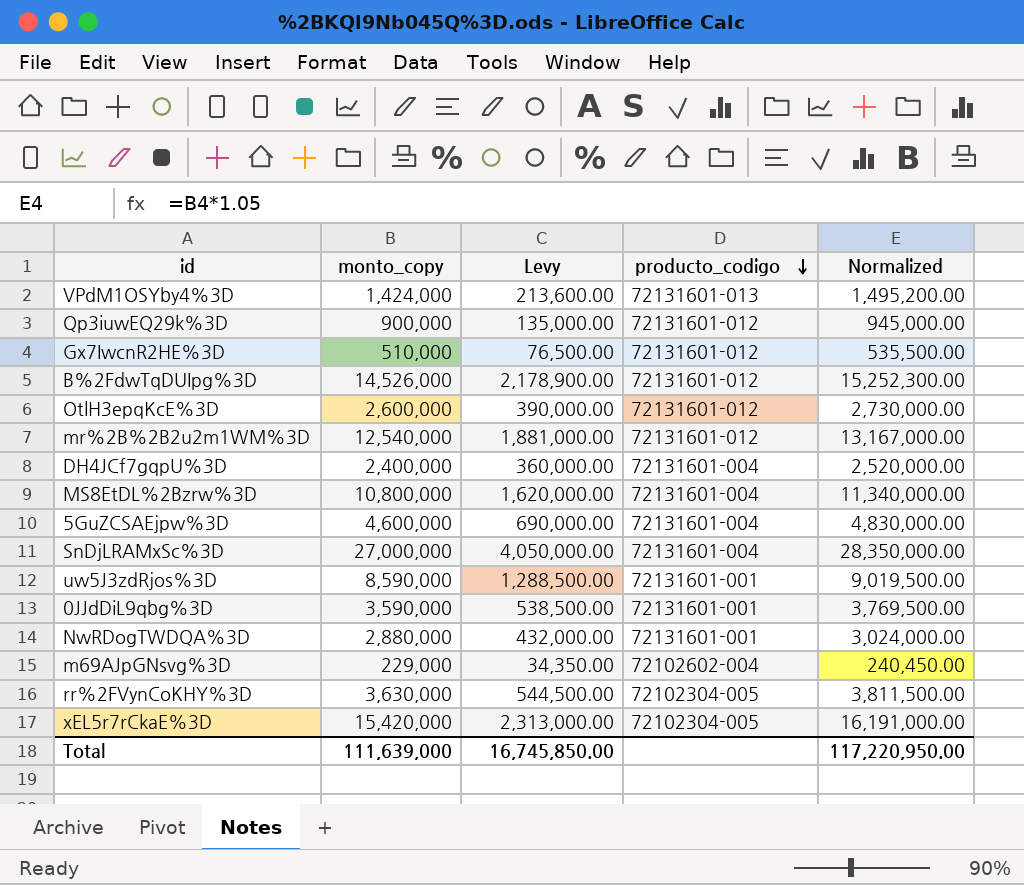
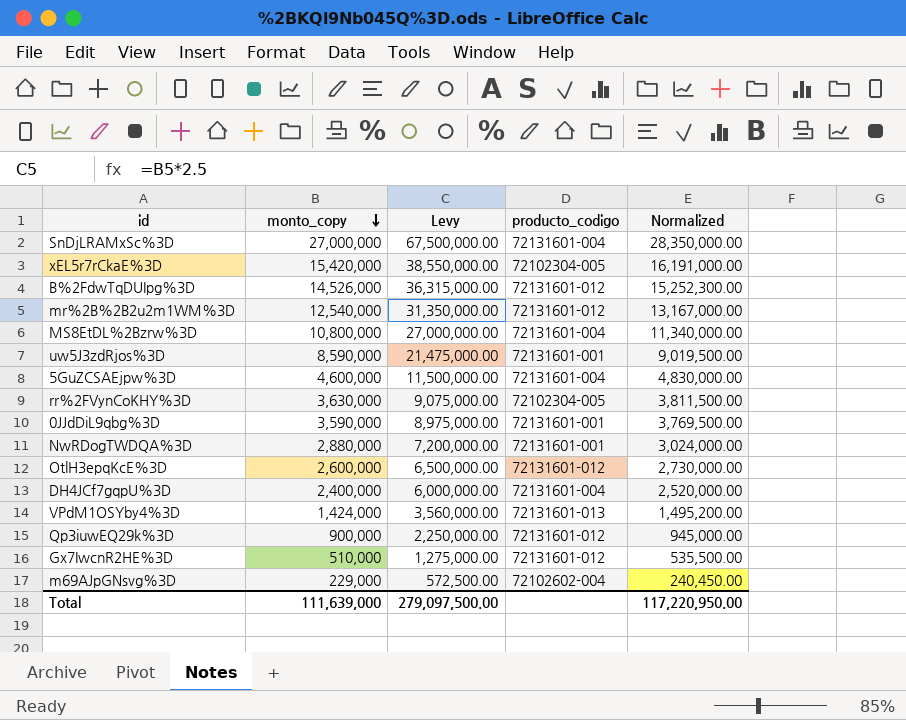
row order: producto_codigo descending -> monto_copy descending
column Levy | formula: [monto_copy] * 0.15 -> [monto_copy] * 2.5
Total | Levy: 16,745,850.00 -> 279,097,500.00

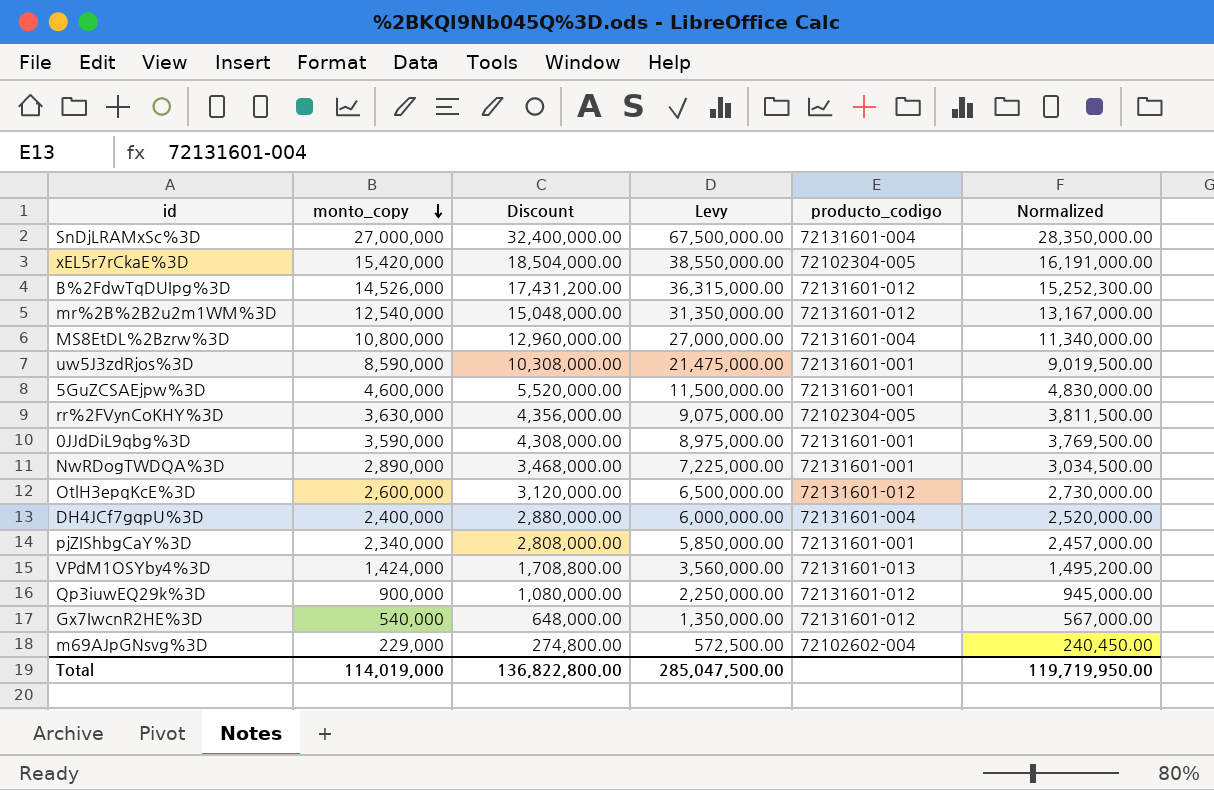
column Discount | formula: none -> [monto_copy] * 1.2
5GuZCSAEjpw%3D | producto_codigo: 72131601-004 -> 72131601-001
NwRDogTWDQA%3D | monto_copy: 2,880,000 -> 2,890,000
NwRDogTWDQA%3D | Levy: 7,200,000.00 -> 7,225,000.00
NwRDogTWDQA%3D | Normalized: 3,024,000.00 -> 3,034,500.00
row pjZIShbgCaY%3D: none -> 2,340,000 | 2,808,000.00 | 5,850,000.00 | 72131601-001 | 2,457,000.00
Gx7IwcnR2HE%3D | monto_copy: 510,000 -> 540,000
Gx7IwcnR2HE%3D | Levy: 1,275,000.00 -> 1,350,000.00
Gx7IwcnR2HE%3D | Normalized: 535,500.00 -> 567,000.00
Total | monto_copy: 111,639,000 -> 114,019,000
Total | Levy: 279,097,500.00 -> 285,047,500.00
Total | Normalized: 117,220,950.00 -> 119,719,950.00

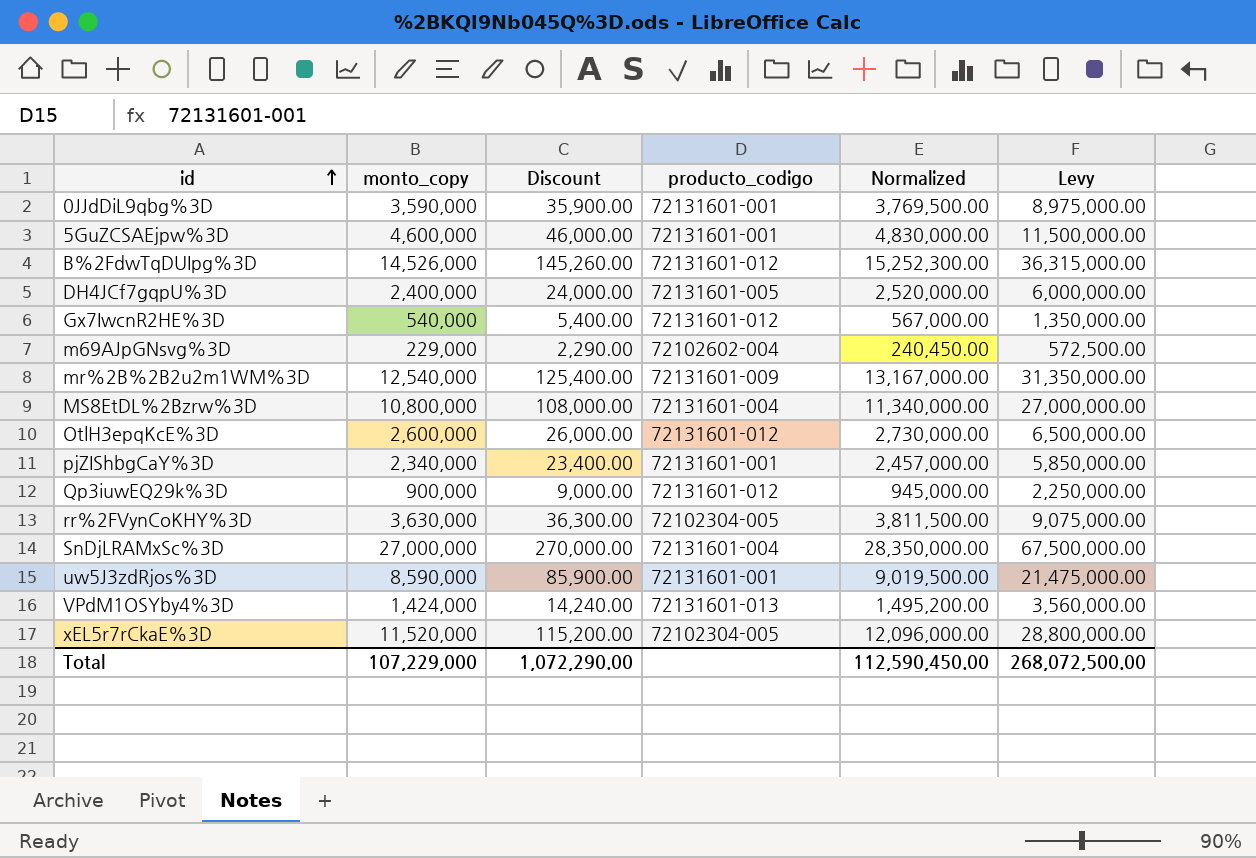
row order: monto_copy descending -> id ascending
column Discount | formula: [monto_copy] * 1.2 -> [monto_copy] * 0.01
column Levy | position: 4 -> 6
row NwRDogTWDQA%3D: 2,890,000 | 3,468,000.00 | 7,225,000.00 | 72131601-001 | 3,034,500.00 -> none
DH4JCf7gqpU%3D | producto_codigo: 72131601-004 -> 72131601-005
mr%2B%2B2u2m1WM%3D | producto_codigo: 72131601-012 -> 72131601-009
xEL5r7rCkaE%3D | monto_copy: 15,420,000 -> 11,520,000
xEL5r7rCkaE%3D | Normalized: 16,191,000.00 -> 12,096,000.00
xEL5r7rCkaE%3D | Levy: 38,550,000.00 -> 28,800,000.00
Total | monto_copy: 114,019,000 -> 107,229,000
Total | Discount: 136,822,800.00 -> 1,072,290.00
Total | Normalized: 119,719,950.00 -> 112,590,450.00
Total | Levy: 285,047,500.00 -> 268,072,500.00

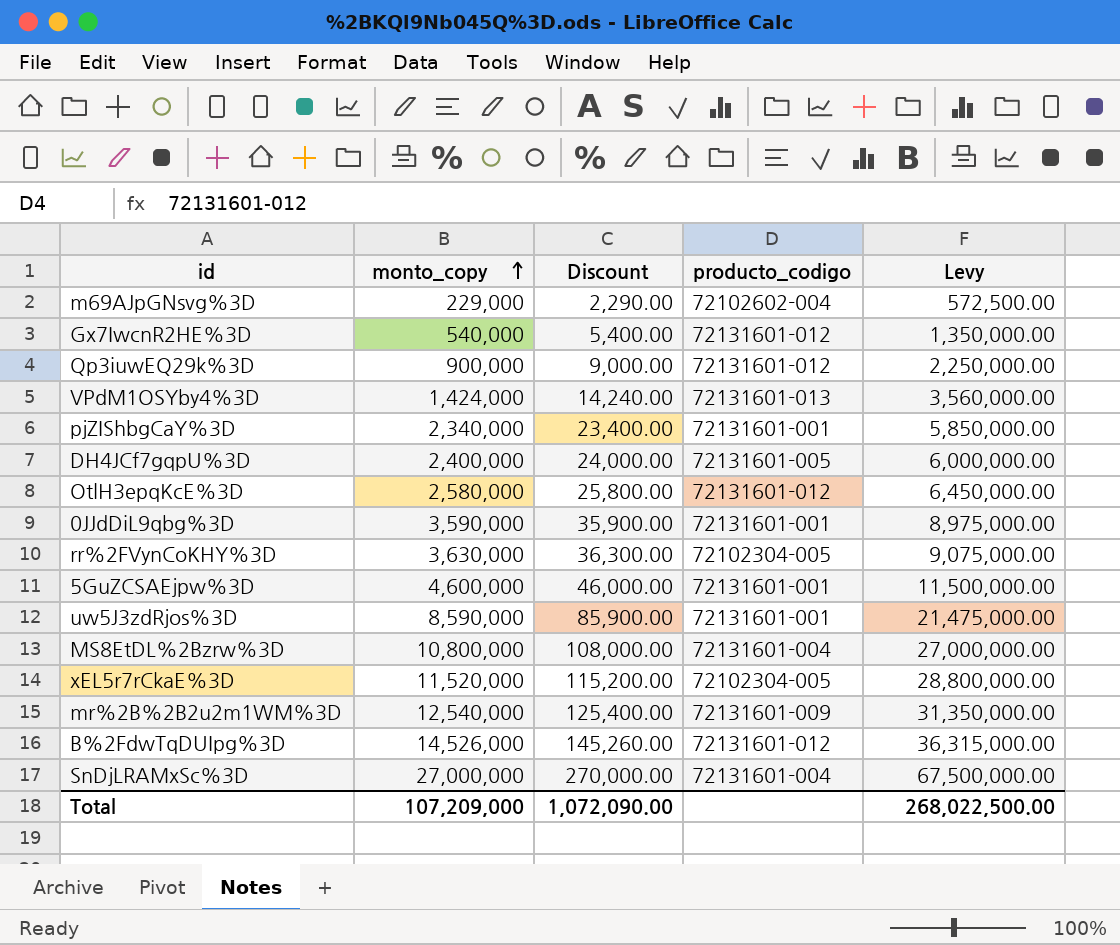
row order: id ascending -> monto_copy ascending
column Normalized | formula: [monto_copy] * 1.05 -> none
OtlH3epqKcE%3D | monto_copy: 2,600,000 -> 2,580,000
OtlH3epqKcE%3D | Discount: 26,000.00 -> 25,800.00
OtlH3epqKcE%3D | Levy: 6,500,000.00 -> 6,450,000.00
Total | monto_copy: 107,229,000 -> 107,209,000
Total | Discount: 1,072,290.00 -> 1,072,090.00
Total | Levy: 268,072,500.00 -> 268,022,500.00

